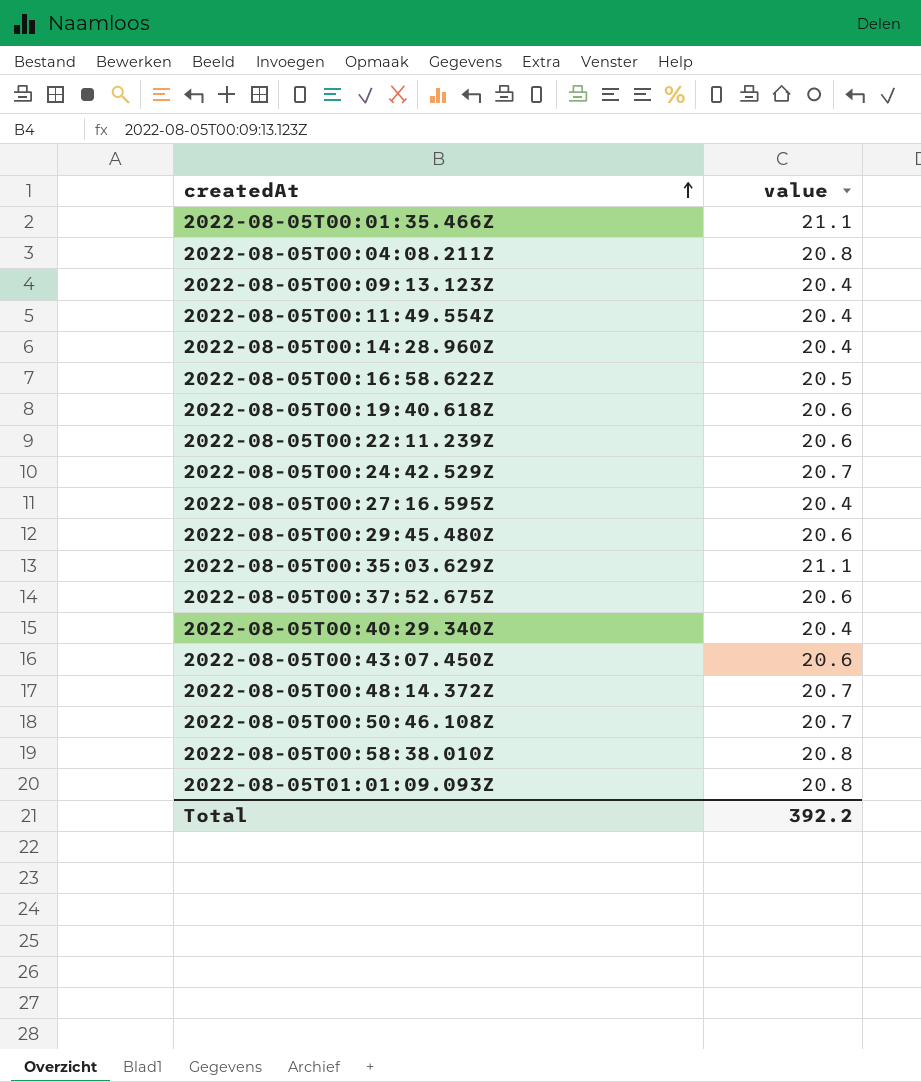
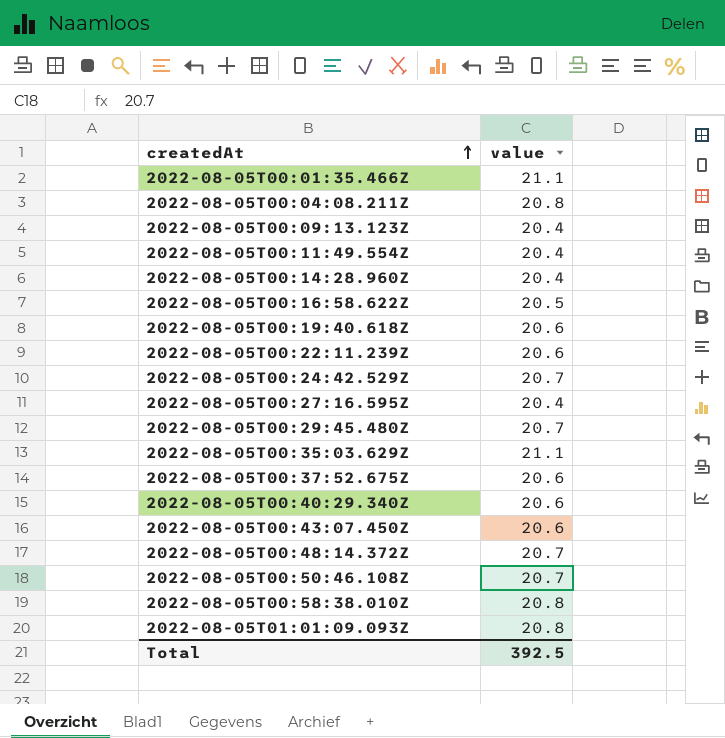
2022-08-05T00:29:45.480Z | value: 20.6 -> 20.7
2022-08-05T00:40:29.340Z | value: 20.4 -> 20.6
Total | value: 392.2 -> 392.5

